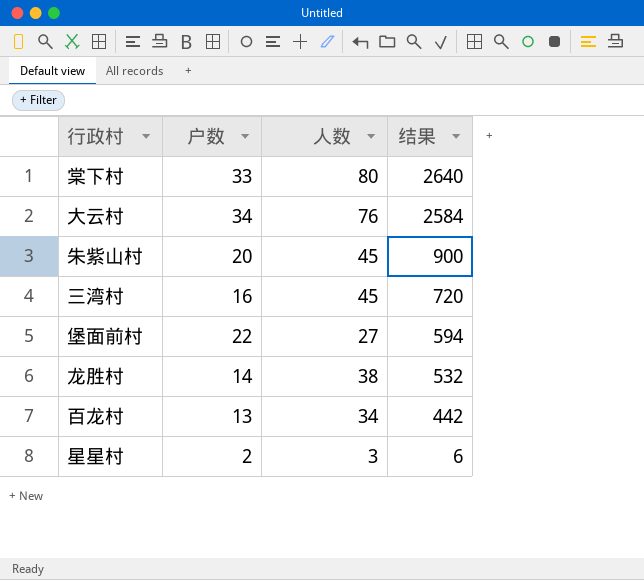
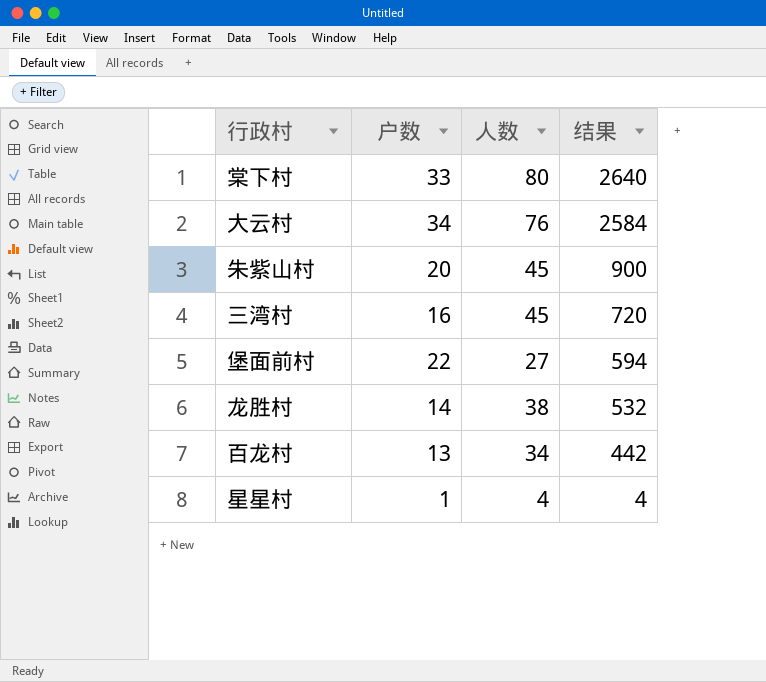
星星村 | 户数: 2 -> 1
星星村 | 人数: 3 -> 4
星星村 | 结果: 6 -> 4

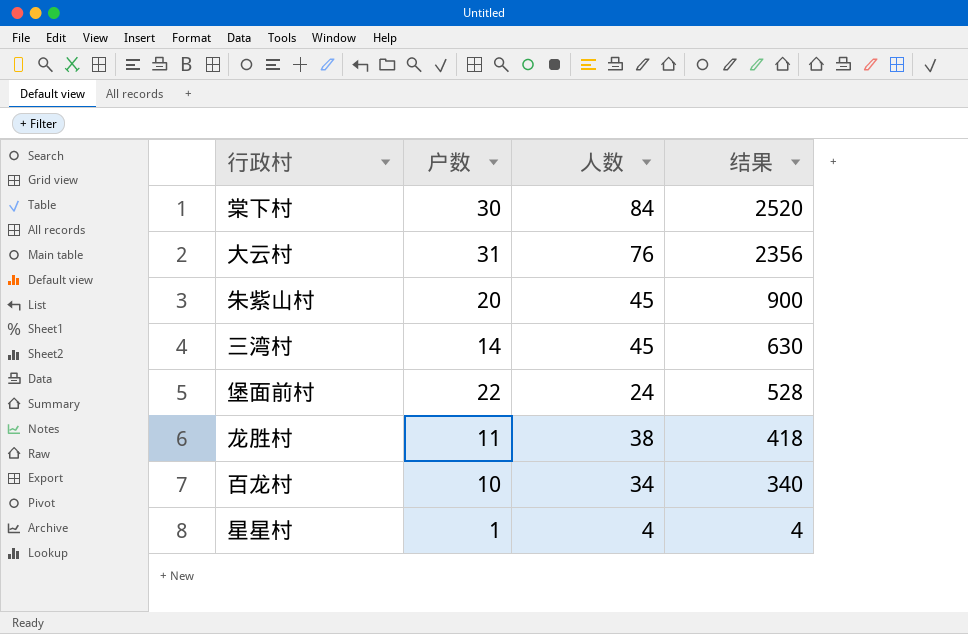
棠下村 | 户数: 33 -> 30
棠下村 | 人数: 80 -> 84
棠下村 | 结果: 2640 -> 2520
大云村 | 户数: 34 -> 31
大云村 | 结果: 2584 -> 2356
三湾村 | 户数: 16 -> 14
三湾村 | 结果: 720 -> 630
堡面前村 | 人数: 27 -> 24
堡面前村 | 结果: 594 -> 528
龙胜村 | 户数: 14 -> 11
龙胜村 | 结果: 532 -> 418
百龙村 | 户数: 13 -> 10
百龙村 | 结果: 442 -> 340

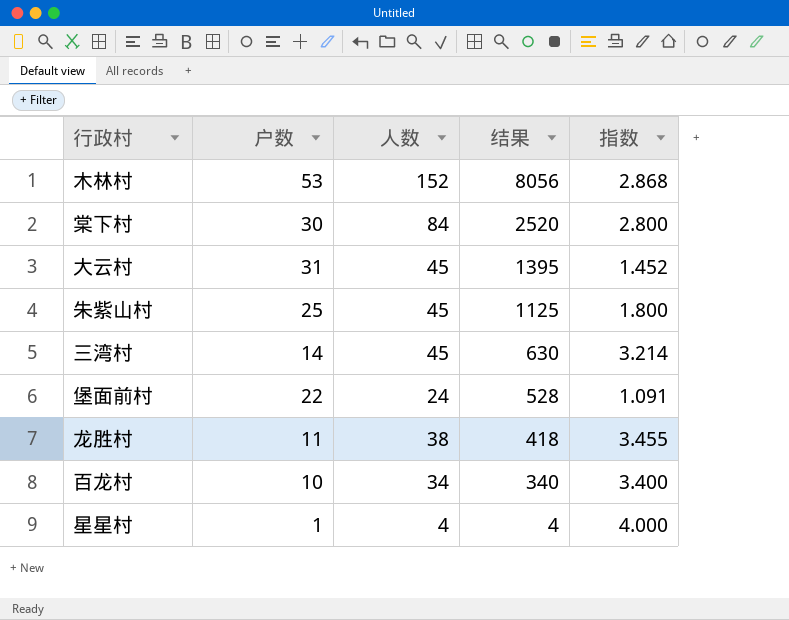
column 指数 | formula: none -> [人数] / [户数]
row 木林村: none -> 53 | 152 | 8056 | 2.868
大云村 | 人数: 76 -> 45
大云村 | 结果: 2356 -> 1395
朱紫山村 | 户数: 20 -> 25
朱紫山村 | 结果: 900 -> 1125

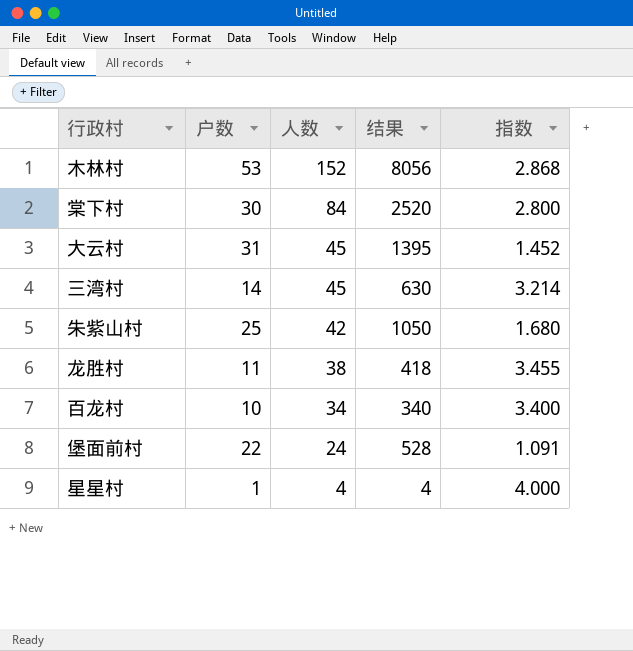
row order: 结果 descending -> 人数 descending
朱紫山村 | 人数: 45 -> 42
朱紫山村 | 结果: 1125 -> 1050
朱紫山村 | 指数: 1.800 -> 1.680

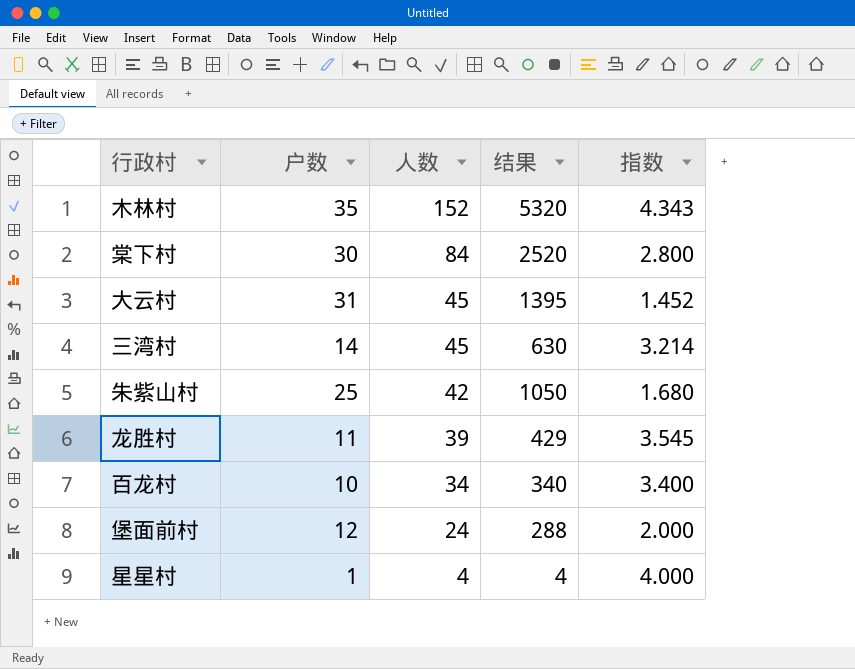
木林村 | 户数: 53 -> 35
木林村 | 结果: 8056 -> 5320
木林村 | 指数: 2.868 -> 4.343
龙胜村 | 人数: 38 -> 39
龙胜村 | 结果: 418 -> 429
龙胜村 | 指数: 3.455 -> 3.545
堡面前村 | 户数: 22 -> 12
堡面前村 | 结果: 528 -> 288
堡面前村 | 指数: 1.091 -> 2.000

